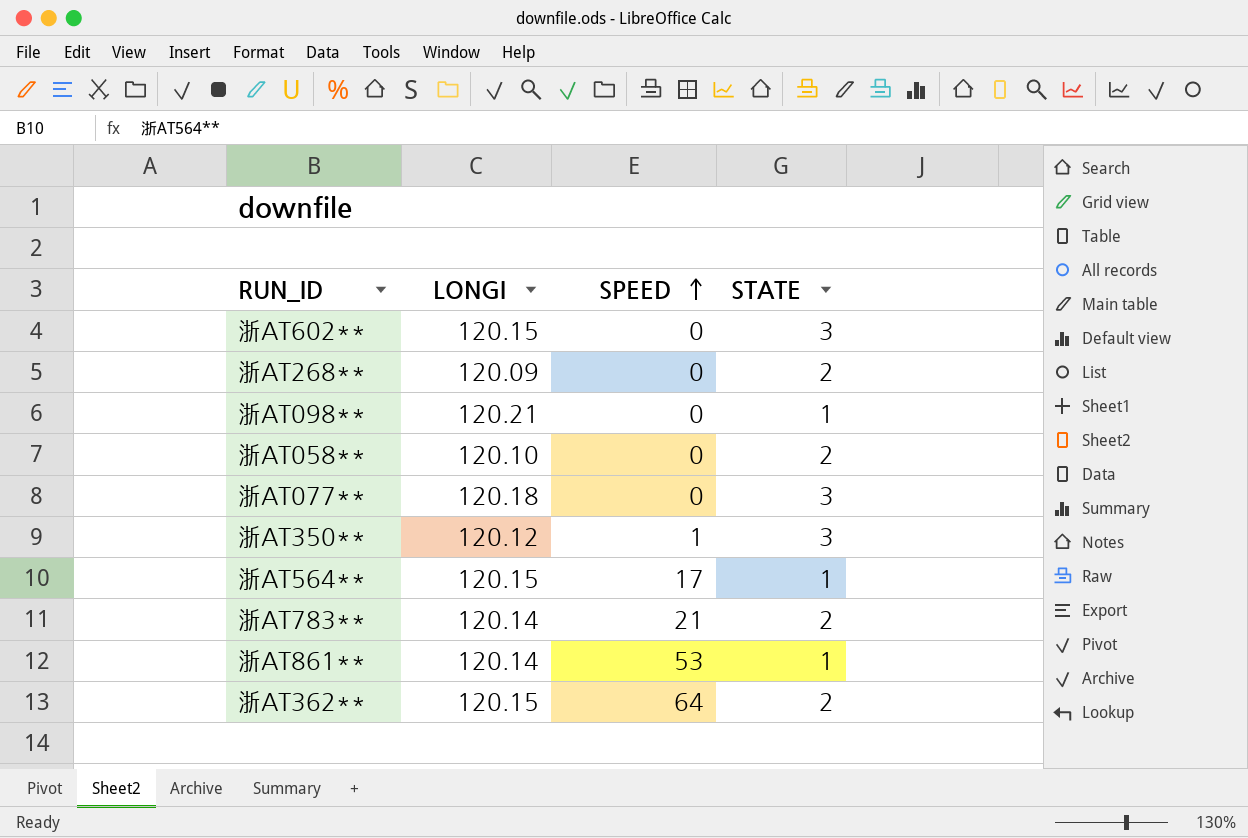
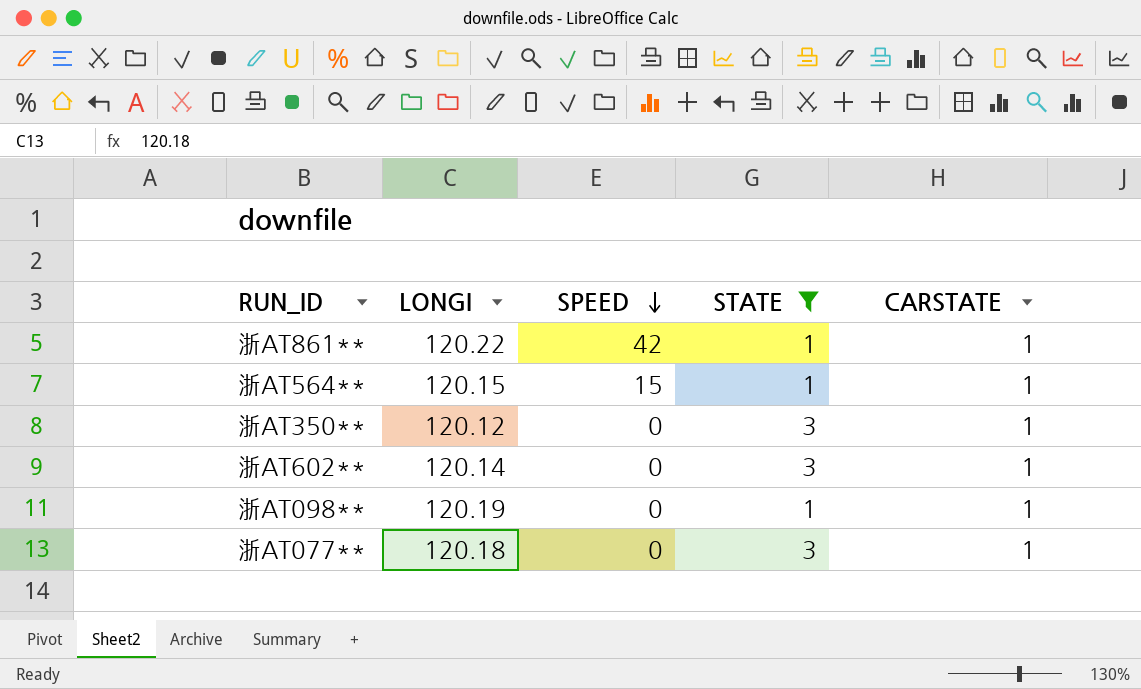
filter: none -> STATE != 2
row order: SPEED ascending -> SPEED descending
column CARSTATE | position: none -> 5
浙AT861** | LONGI: 120.14 -> 120.22
浙AT861** | SPEED: 53 -> 42
浙AT564** | SPEED: 17 -> 15
浙AT350** | SPEED: 1 -> 0
浙AT602** | LONGI: 120.15 -> 120.14
浙AT098** | LONGI: 120.21 -> 120.19

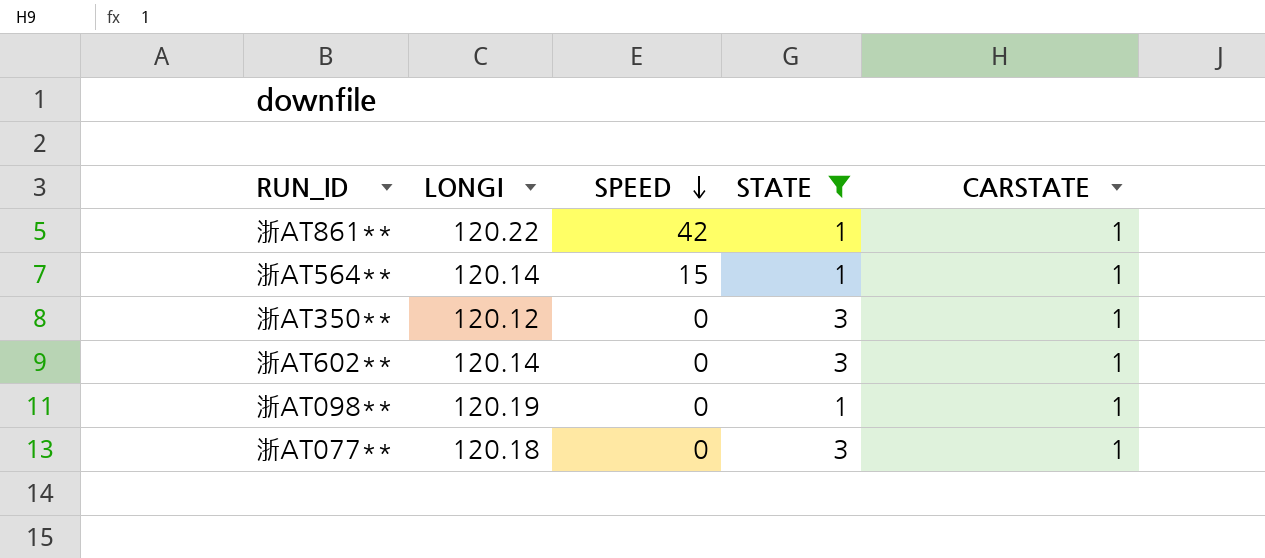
浙AT564** | LONGI: 120.15 -> 120.14

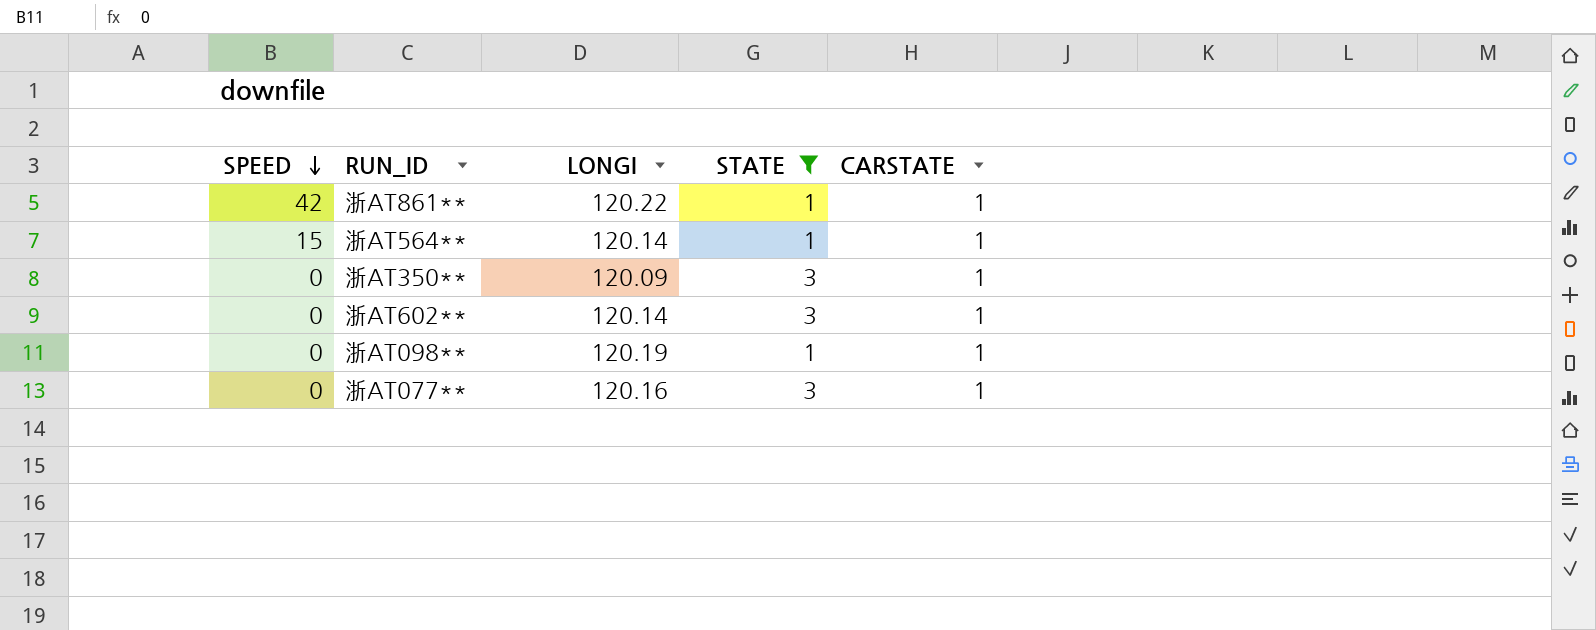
column SPEED | position: 3 -> 1
浙AT350** | LONGI: 120.12 -> 120.09
浙AT077** | LONGI: 120.18 -> 120.16

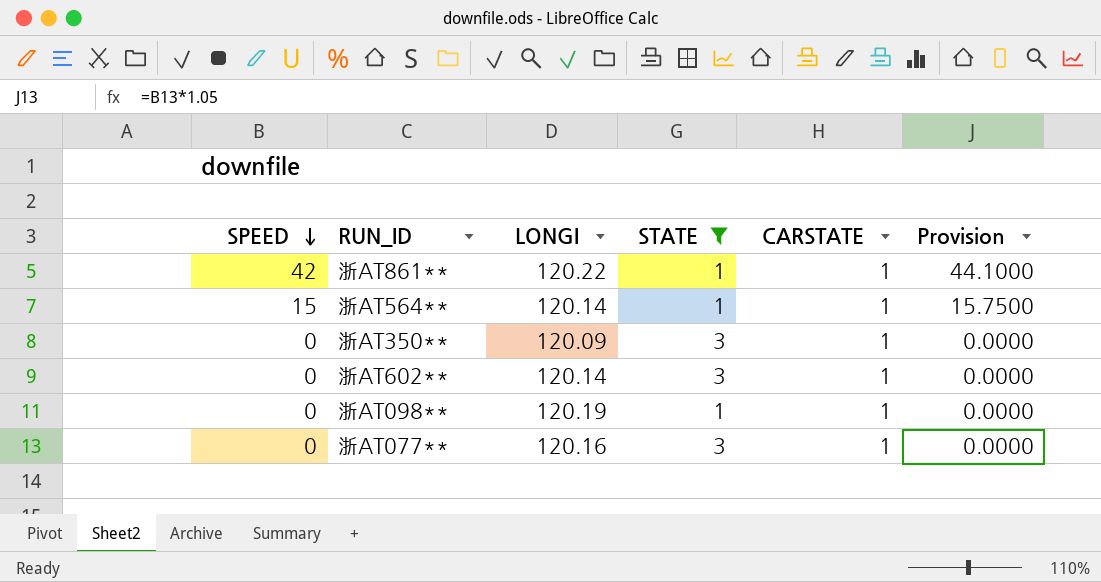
column Provision | formula: none -> [SPEED] * 1.05

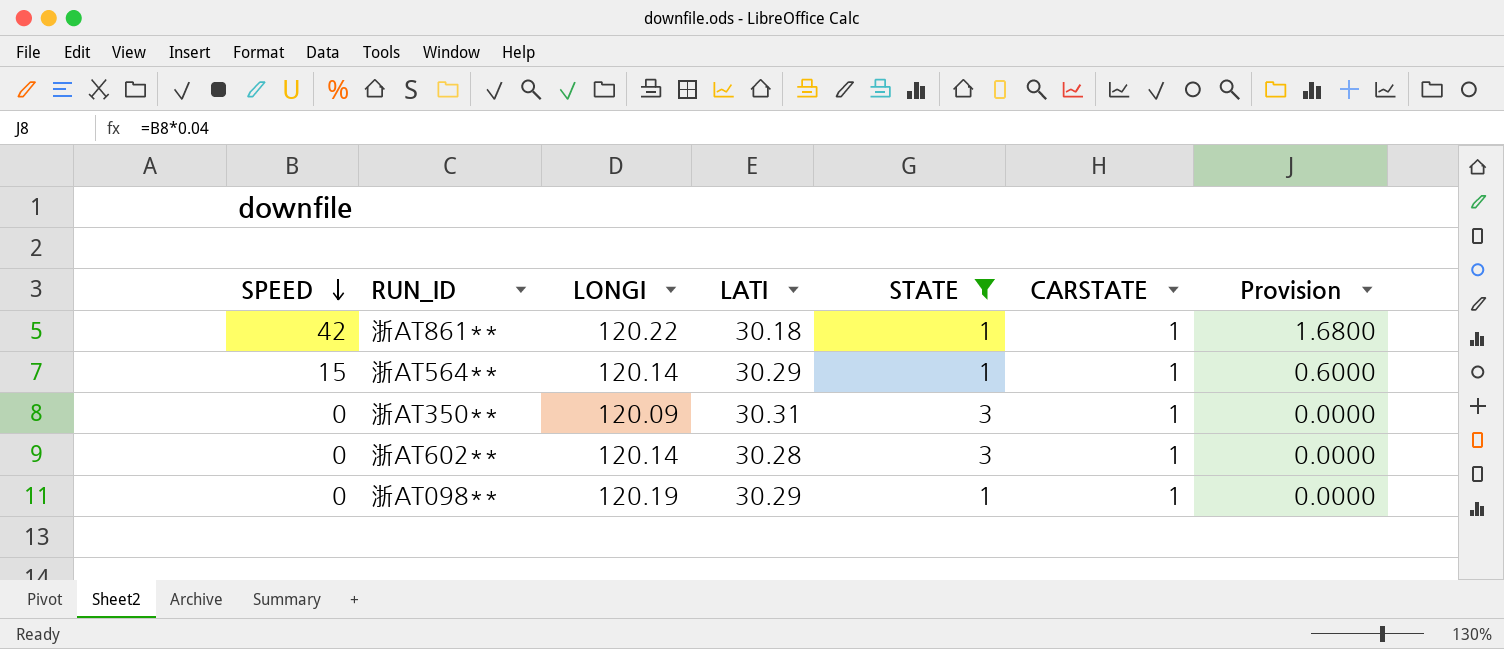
column LATI | position: none -> 4
column Provision | formula: [SPEED] * 1.05 -> [SPEED] * 0.04
row 浙AT077**: 0 | 120.16 | 3 | 1 | 0.0000 -> none

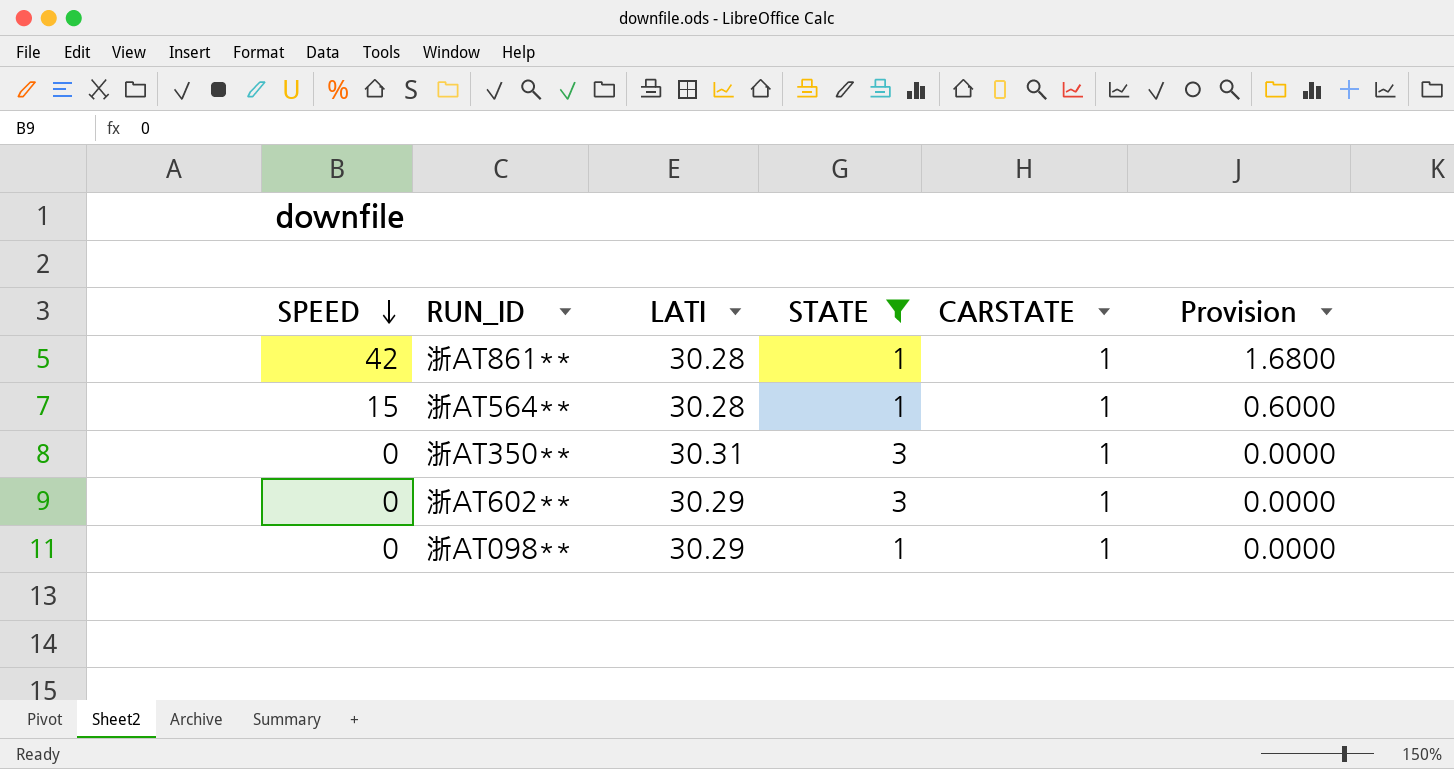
column LONGI | position: 3 -> none
浙AT861** | LATI: 30.18 -> 30.28
浙AT564** | LATI: 30.29 -> 30.28
浙AT602** | LATI: 30.28 -> 30.29

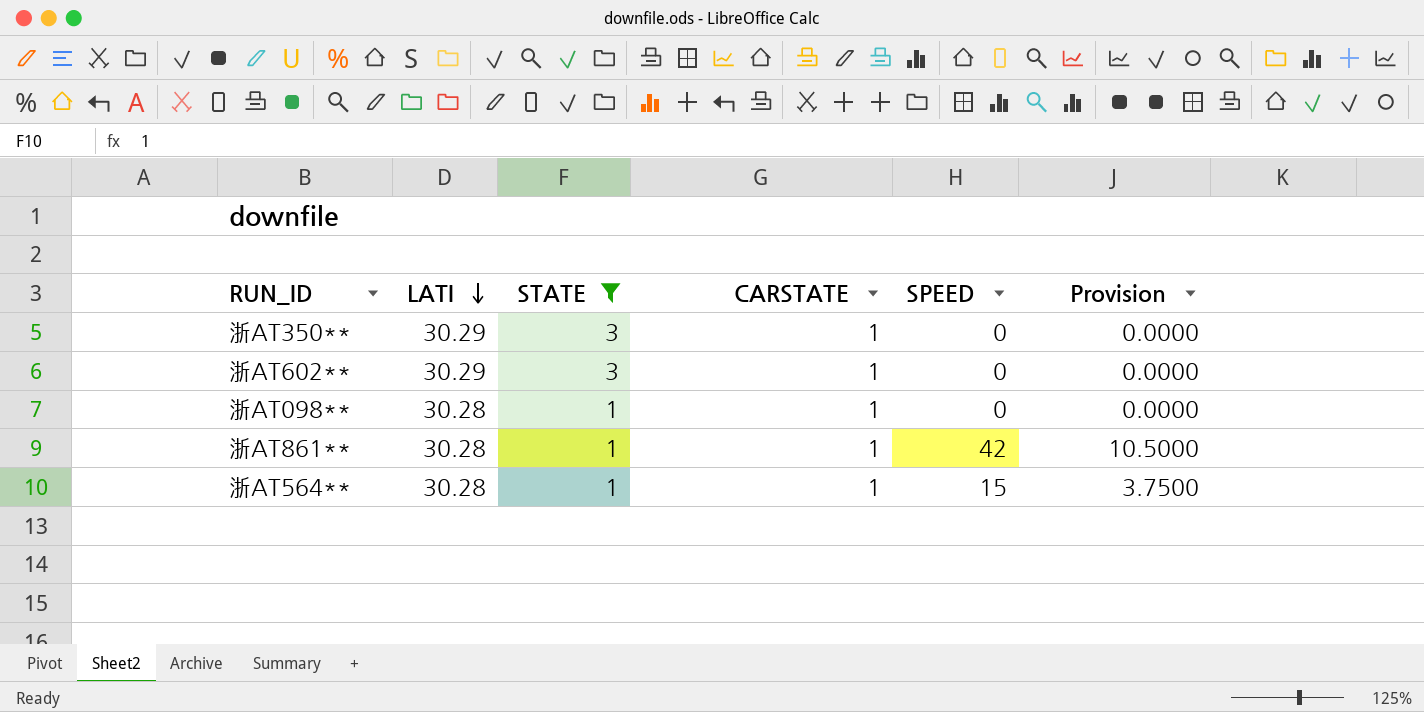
row order: SPEED descending -> LATI descending
column SPEED | position: 1 -> 5
column Provision | formula: [SPEED] * 0.04 -> [SPEED] * 0.25
浙AT350** | LATI: 30.31 -> 30.29
浙AT098** | LATI: 30.29 -> 30.28

